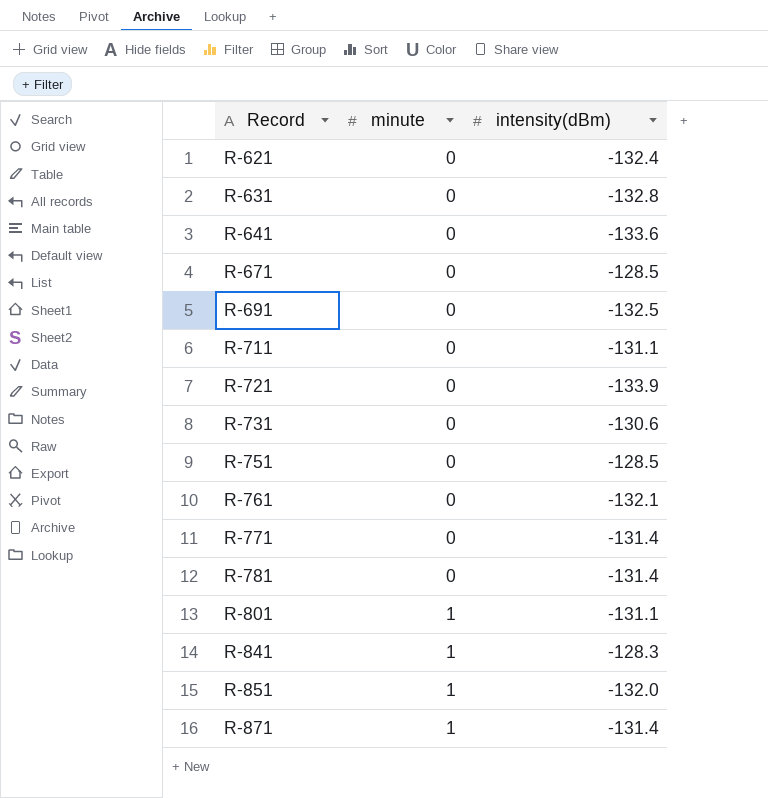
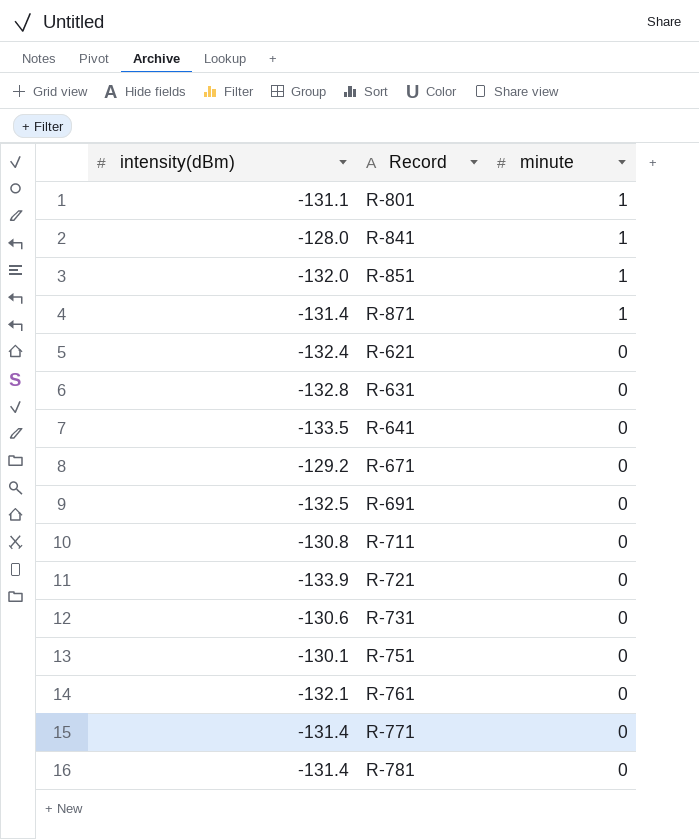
row order: Record ascending -> minute descending
column intensity(dBm) | position: 3 -> 1
R-841 | intensity(dBm): -128.3 -> -128.0
R-641 | intensity(dBm): -133.6 -> -133.5
R-671 | intensity(dBm): -128.5 -> -129.2
R-711 | intensity(dBm): -131.1 -> -130.8
R-751 | intensity(dBm): -128.5 -> -130.1

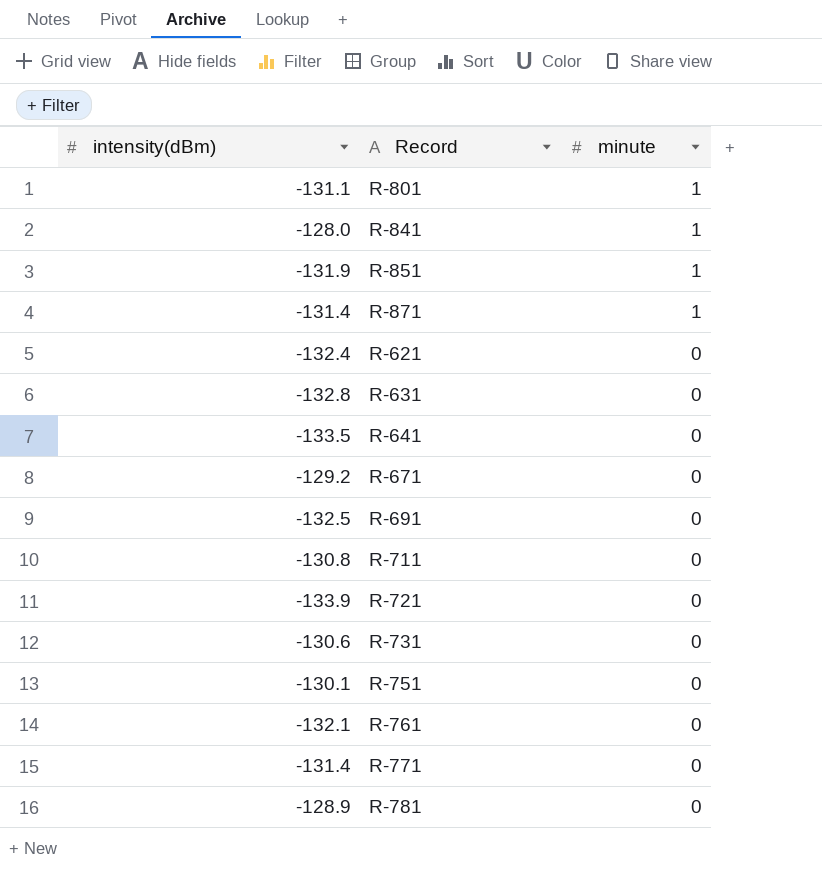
R-851 | intensity(dBm): -132.0 -> -131.9
R-781 | intensity(dBm): -131.4 -> -128.9

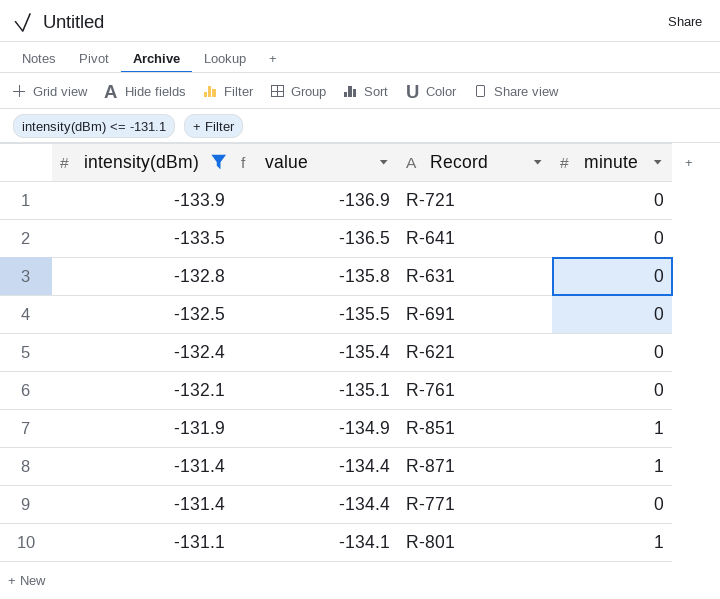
filter: none -> intensity(dBm) <= -131.1
row order: minute descending -> intensity(dBm) ascending
column value | formula: none -> [intensity(dBm)] - 3

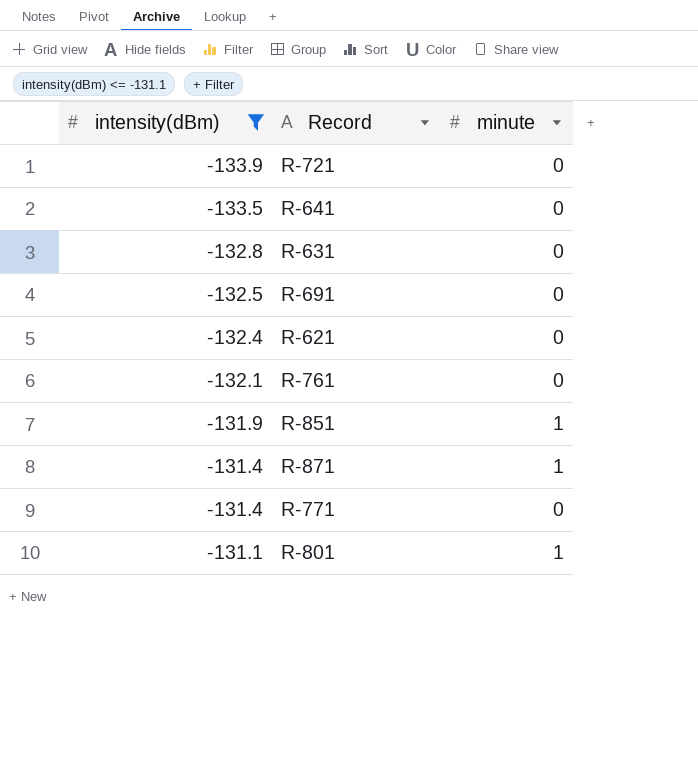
column value | formula: [intensity(dBm)] - 3 -> none

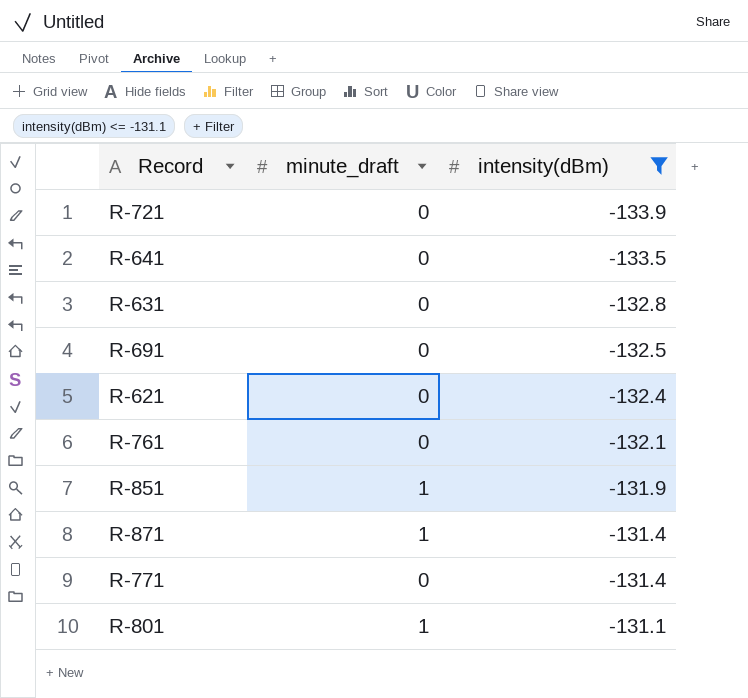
column name: minute -> minute_draft
column intensity(dBm) | position: 1 -> 3

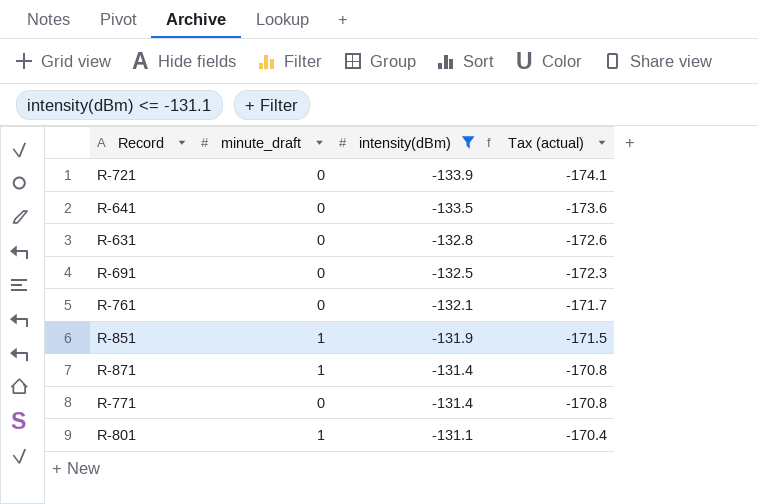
column Tax (actual) | formula: none -> [intensity(dBm)] * 1.3
row R-621: 0 | -132.4 -> none

